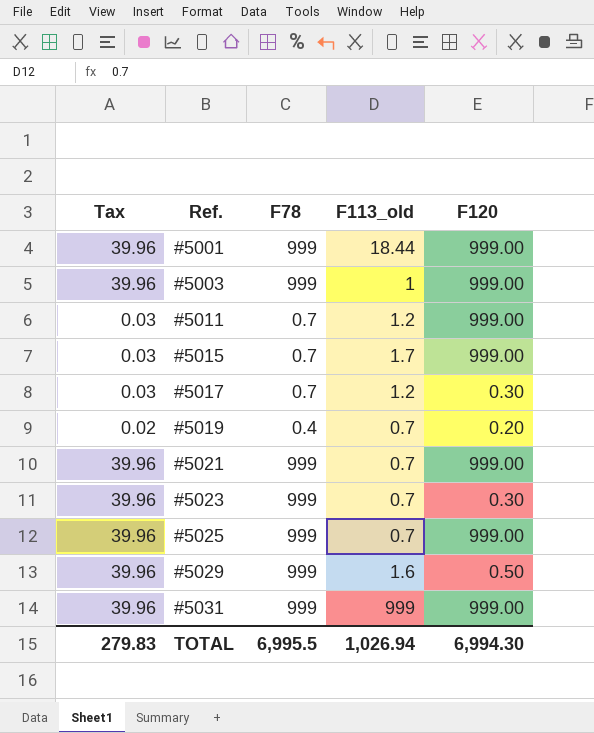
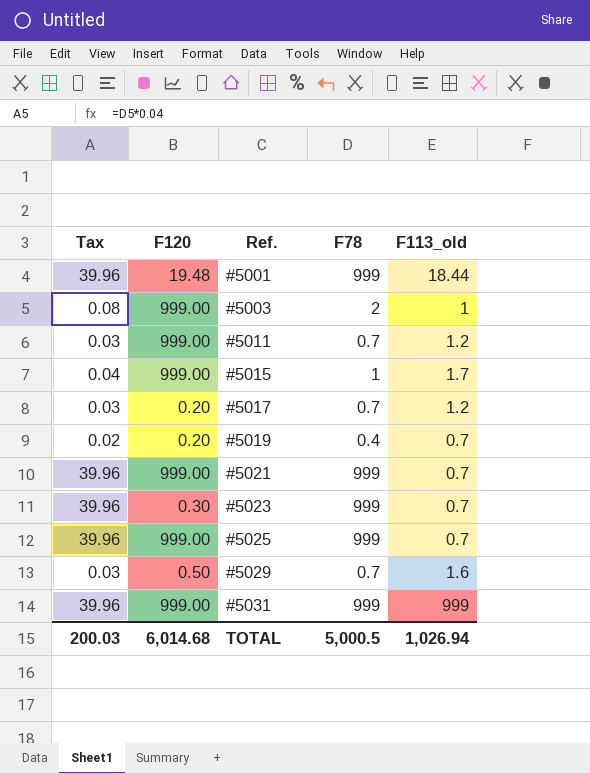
column F120 | position: 5 -> 2
#5001 | F120: 999.00 -> 19.48
#5003 | Tax: 39.96 -> 0.08
#5003 | F78: 999 -> 2
#5015 | Tax: 0.03 -> 0.04
#5015 | F78: 0.7 -> 1
#5017 | F120: 0.30 -> 0.20
#5029 | Tax: 39.96 -> 0.03
#5029 | F78: 999 -> 0.7
TOTAL | Tax: 279.83 -> 200.03
TOTAL | F120: 6,994.30 -> 6,014.68
TOTAL | F78: 6,995.5 -> 5,000.5

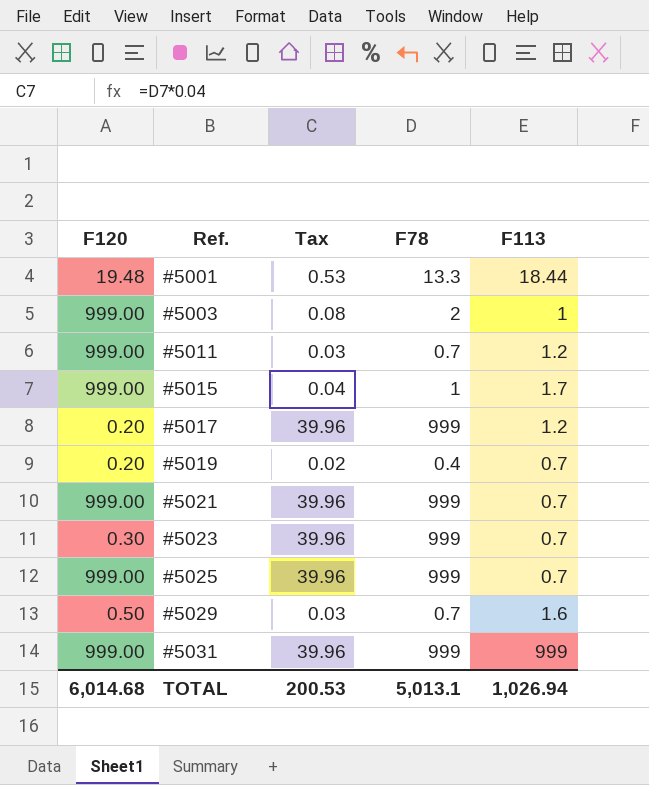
column Tax | position: 1 -> 3
column name: F113_old -> F113
#5001 | Tax: 39.96 -> 0.53
#5001 | F78: 999 -> 13.3
#5017 | Tax: 0.03 -> 39.96
#5017 | F78: 0.7 -> 999
TOTAL | Tax: 200.03 -> 200.53
TOTAL | F78: 5,000.5 -> 5,013.1

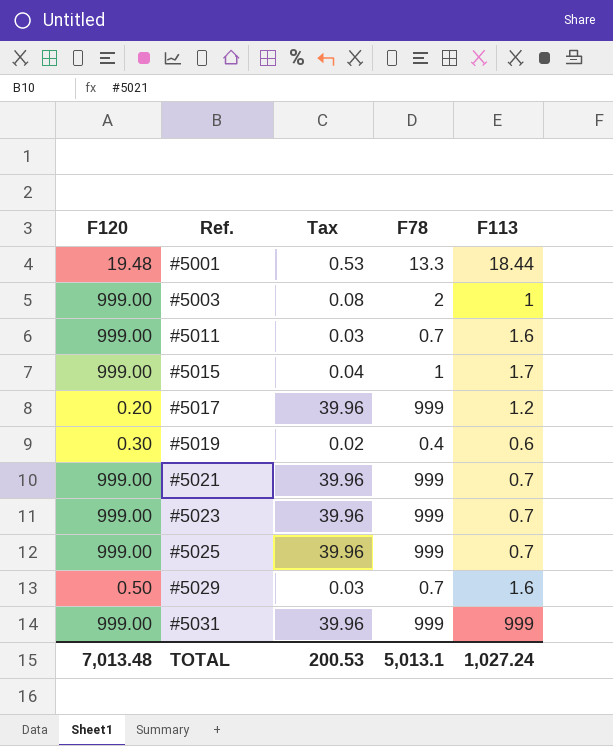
#5011 | F113: 1.2 -> 1.6
#5019 | F120: 0.20 -> 0.30
#5019 | F113: 0.7 -> 0.6
#5023 | F120: 0.30 -> 999.00
TOTAL | F120: 6,014.68 -> 7,013.48
TOTAL | F113: 1,026.94 -> 1,027.24

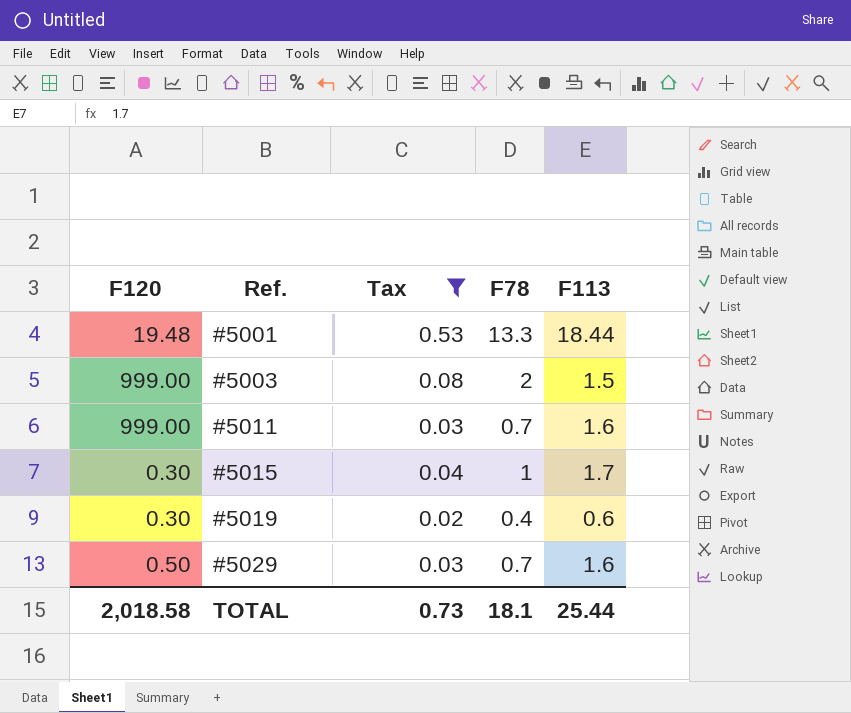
filter: none -> Tax != 39.96
#5003 | F113: 1 -> 1.5
#5015 | F120: 999.00 -> 0.30
TOTAL | F120: 7,013.48 -> 2,018.58
TOTAL | Tax: 200.53 -> 0.73
TOTAL | F78: 5,013.1 -> 18.1
TOTAL | F113: 1,027.24 -> 25.44

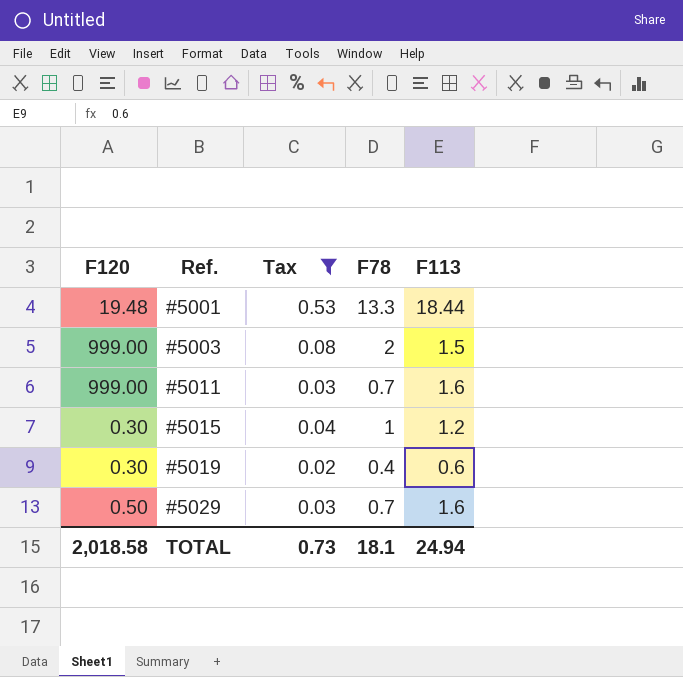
#5015 | F113: 1.7 -> 1.2
TOTAL | F113: 25.44 -> 24.94

